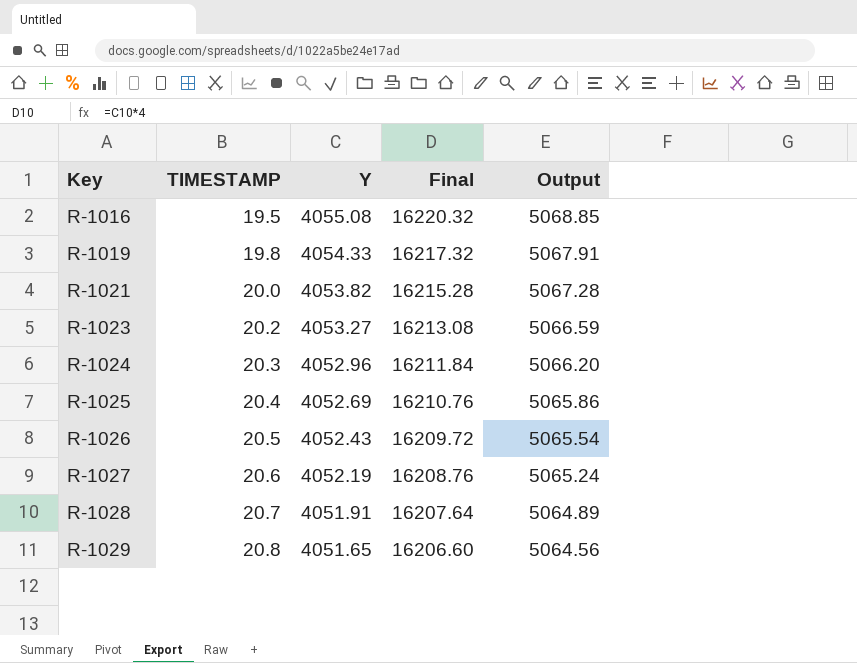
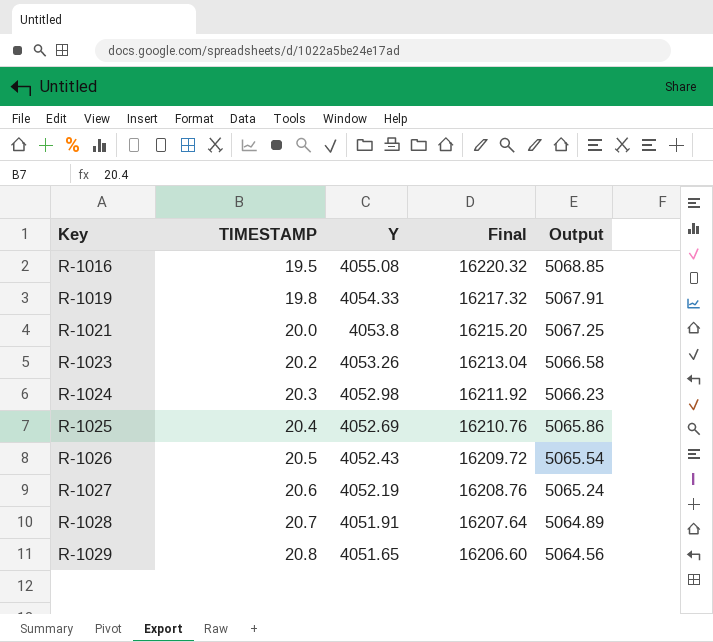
R-1021 | Y: 4053.82 -> 4053.8
R-1021 | Final: 16215.28 -> 16215.20
R-1021 | Output: 5067.28 -> 5067.25
R-1023 | Y: 4053.27 -> 4053.26
R-1023 | Final: 16213.08 -> 16213.04
R-1023 | Output: 5066.59 -> 5066.58
R-1024 | Y: 4052.96 -> 4052.98
R-1024 | Final: 16211.84 -> 16211.92
R-1024 | Output: 5066.20 -> 5066.23

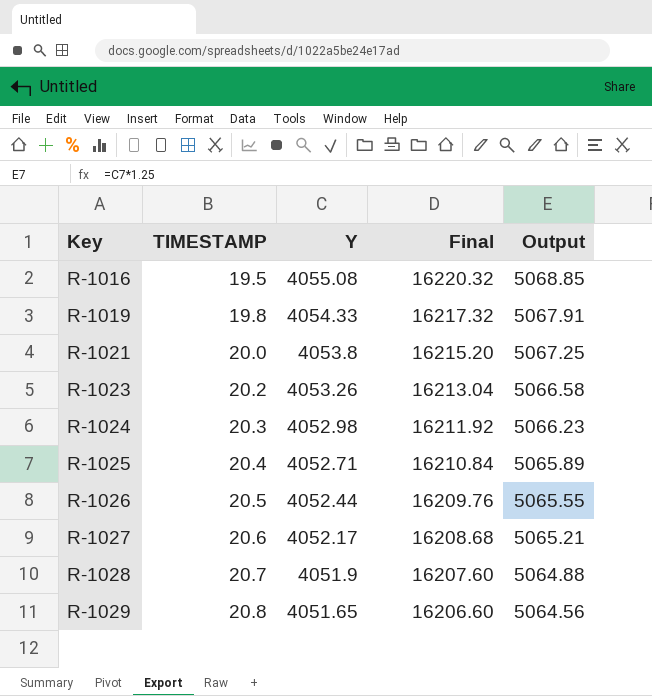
R-1025 | Y: 4052.69 -> 4052.71
R-1025 | Final: 16210.76 -> 16210.84
R-1025 | Output: 5065.86 -> 5065.89
R-1026 | Y: 4052.43 -> 4052.44
R-1026 | Final: 16209.72 -> 16209.76
R-1026 | Output: 5065.54 -> 5065.55
R-1027 | Y: 4052.19 -> 4052.17
R-1027 | Final: 16208.76 -> 16208.68
R-1027 | Output: 5065.24 -> 5065.21
R-1028 | Y: 4051.91 -> 4051.9
R-1028 | Final: 16207.64 -> 16207.60
R-1028 | Output: 5064.89 -> 5064.88

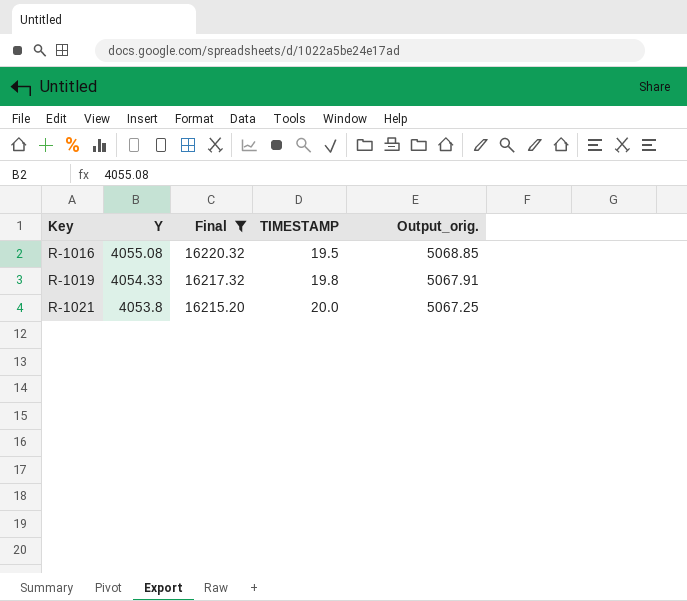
filter: none -> Final >= 16215.20
column TIMESTAMP | position: 2 -> 4
column name: Output -> Output_orig.

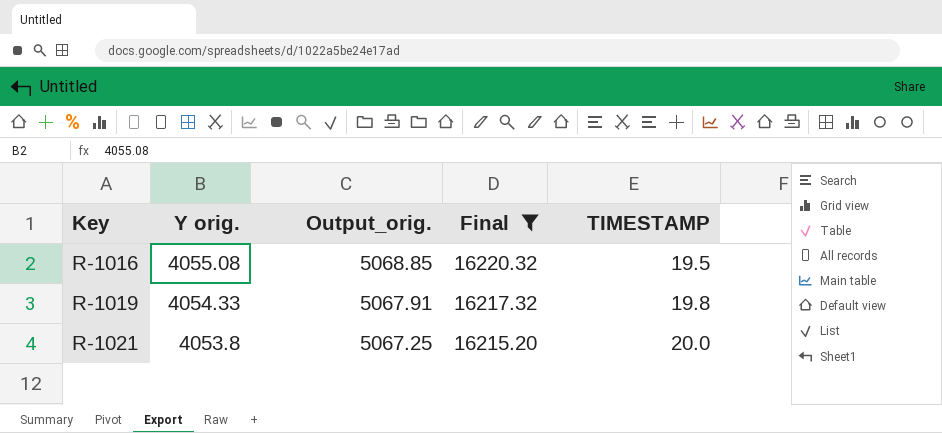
column name: Y -> Y orig.
column Output_orig. | position: 5 -> 3

